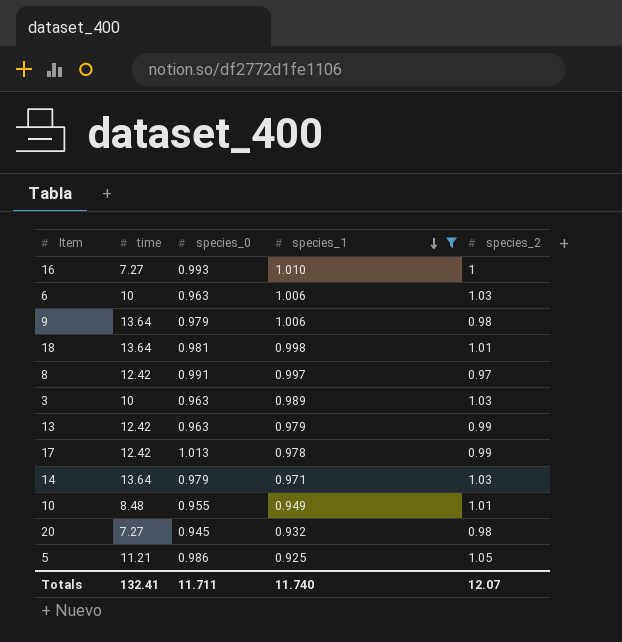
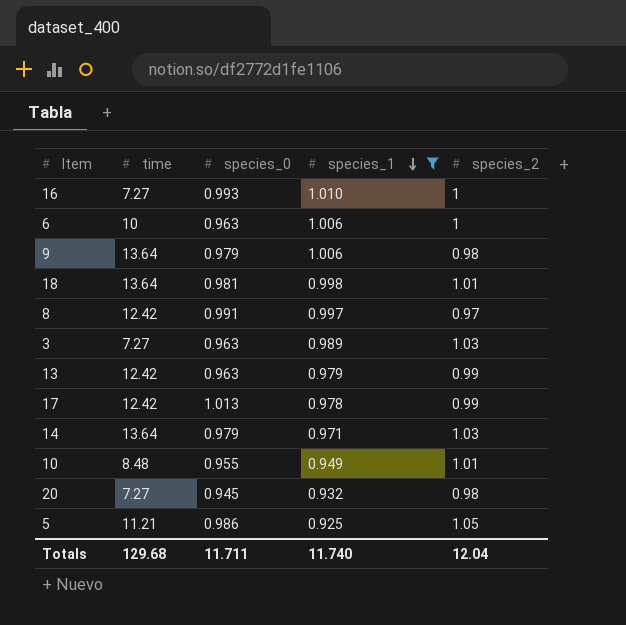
6 | species_2: 1.03 -> 1
3 | time: 10 -> 7.27
Totals | time: 132.41 -> 129.68
Totals | species_2: 12.07 -> 12.04

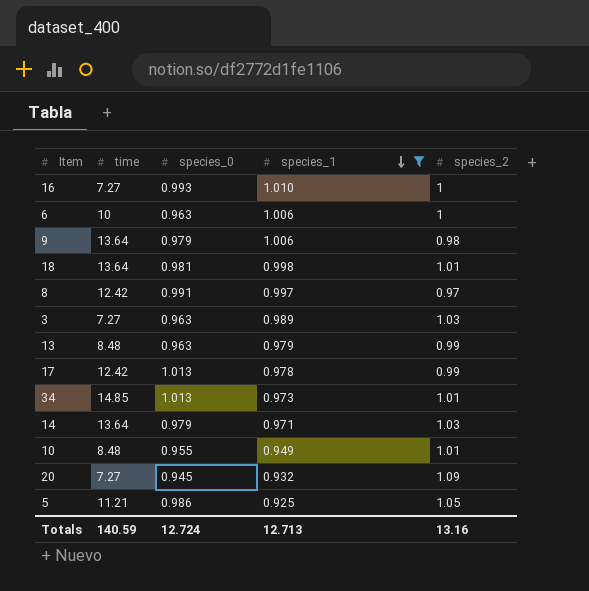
13 | time: 12.42 -> 8.48
row 34: none -> 14.85 | 1.013 | 0.973 | 1.01
20 | species_2: 0.98 -> 1.09
Totals | time: 129.68 -> 140.59
Totals | species_0: 11.711 -> 12.724
Totals | species_1: 11.740 -> 12.713
Totals | species_2: 12.04 -> 13.16

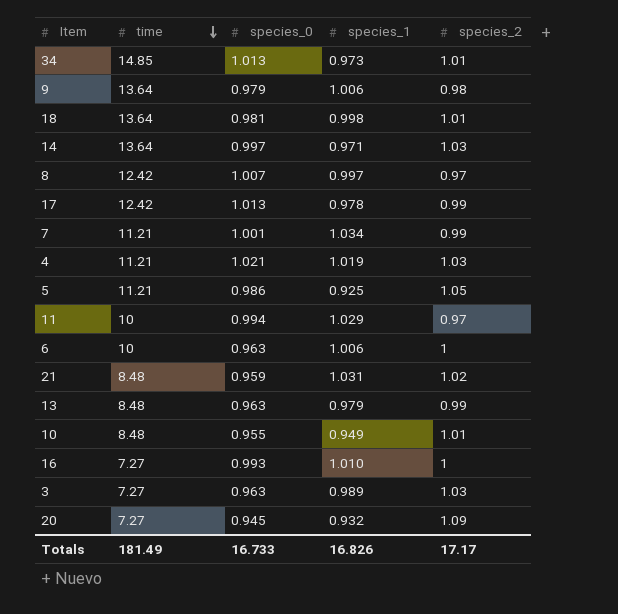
filter: species_1 <= 1.010 -> none
row order: species_1 descending -> time descending
14 | species_0: 0.979 -> 0.997
8 | species_0: 0.991 -> 1.007
Totals | time: 140.59 -> 181.49
Totals | species_0: 12.724 -> 16.733
Totals | species_1: 12.713 -> 16.826
Totals | species_2: 13.16 -> 17.17

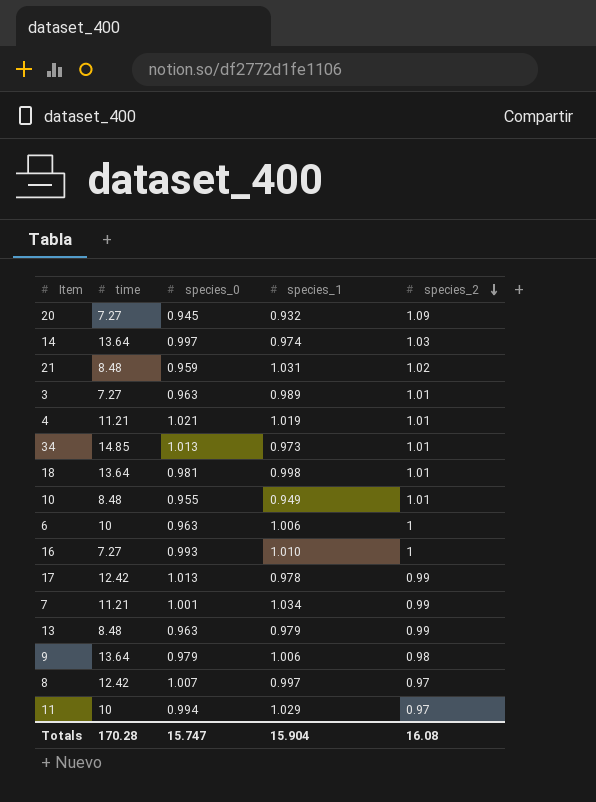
row order: time descending -> species_2 descending
row 5: 11.21 | 0.986 | 0.925 | 1.05 -> none
14 | species_1: 0.971 -> 0.974
3 | species_2: 1.03 -> 1.01
4 | species_2: 1.03 -> 1.01
Totals | time: 181.49 -> 170.28
Totals | species_0: 16.733 -> 15.747
Totals | species_1: 16.826 -> 15.904
Totals | species_2: 17.17 -> 16.08

